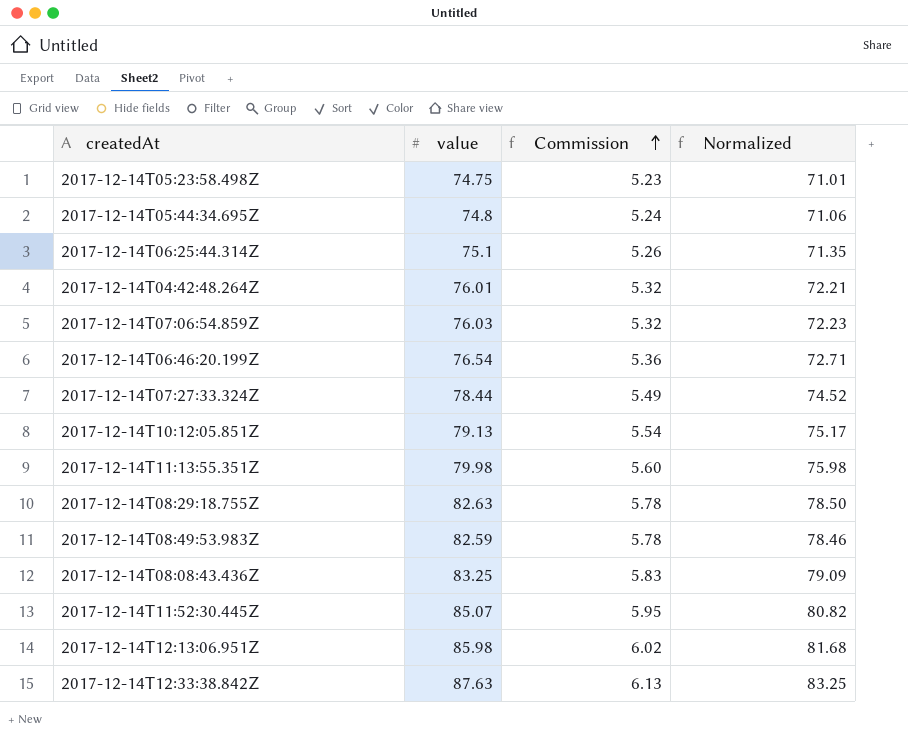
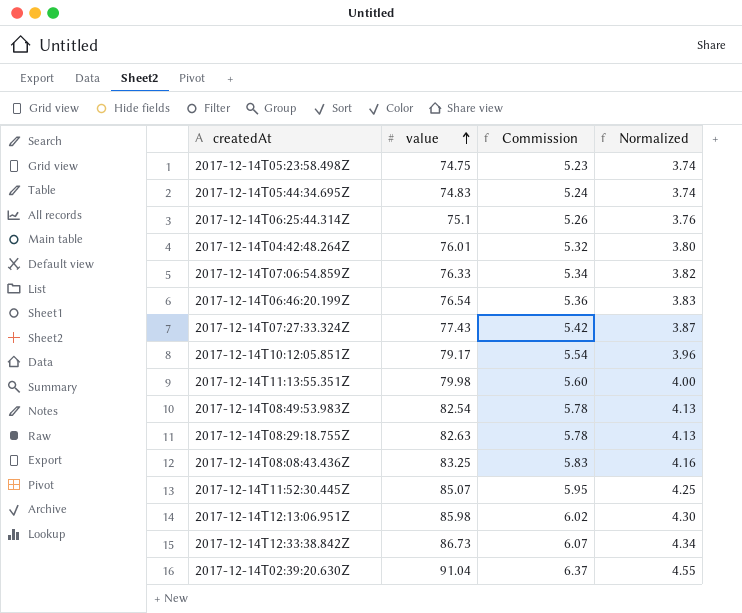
row order: Commission ascending -> value ascending
column Normalized | formula: [value] * 0.95 -> [value] * 0.05
2017-12-14T05:44:34.695Z | value: 74.8 -> 74.83
2017-12-14T07:06:54.859Z | value: 76.03 -> 76.33
2017-12-14T07:06:54.859Z | Commission: 5.32 -> 5.34
2017-12-14T07:27:33.324Z | value: 78.44 -> 77.43
2017-12-14T07:27:33.324Z | Commission: 5.49 -> 5.42
2017-12-14T10:12:05.851Z | value: 79.13 -> 79.17
2017-12-14T08:49:53.983Z | value: 82.59 -> 82.54
2017-12-14T12:33:38.842Z | value: 87.63 -> 86.73
2017-12-14T12:33:38.842Z | Commission: 6.13 -> 6.07
row 2017-12-14T02:39:20.630Z: none -> 91.04 | 6.37 | 4.55

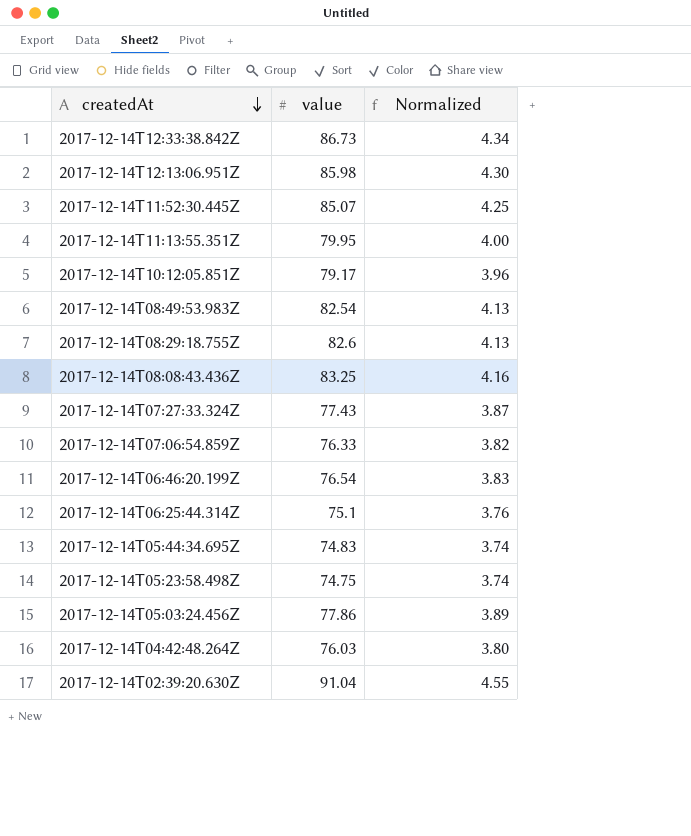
row order: value ascending -> createdAt descending
column Commission | formula: [value] * 0.07 -> none
2017-12-14T11:13:55.351Z | value: 79.98 -> 79.95
2017-12-14T08:29:18.755Z | value: 82.63 -> 82.6
row 2017-12-14T05:03:24.456Z: none -> 77.86 | 3.89
2017-12-14T04:42:48.264Z | value: 76.01 -> 76.03

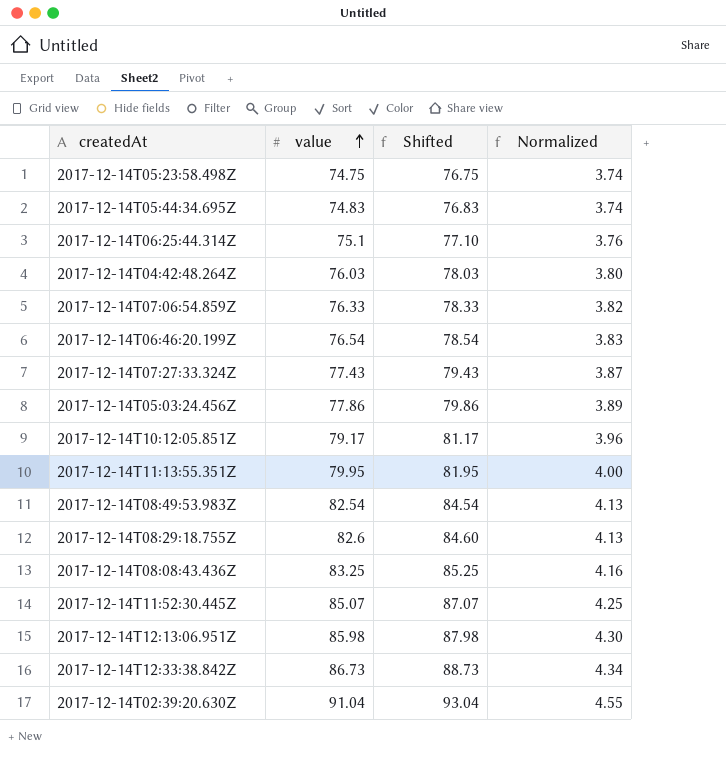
row order: createdAt descending -> value ascending
column Shifted | formula: none -> [value] + 2

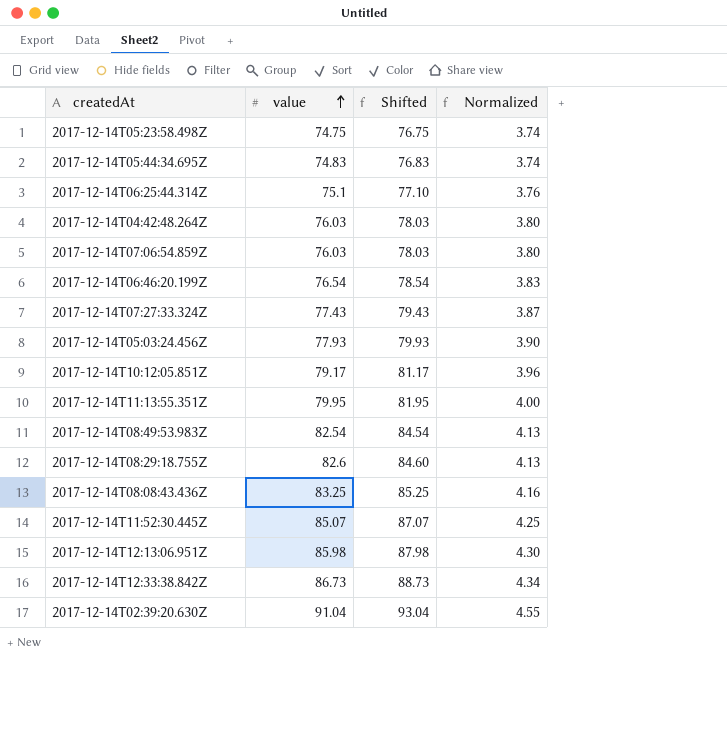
2017-12-14T07:06:54.859Z | value: 76.33 -> 76.03
2017-12-14T07:06:54.859Z | Shifted: 78.33 -> 78.03
2017-12-14T07:06:54.859Z | Normalized: 3.82 -> 3.80
2017-12-14T05:03:24.456Z | value: 77.86 -> 77.93
2017-12-14T05:03:24.456Z | Shifted: 79.86 -> 79.93
2017-12-14T05:03:24.456Z | Normalized: 3.89 -> 3.90

